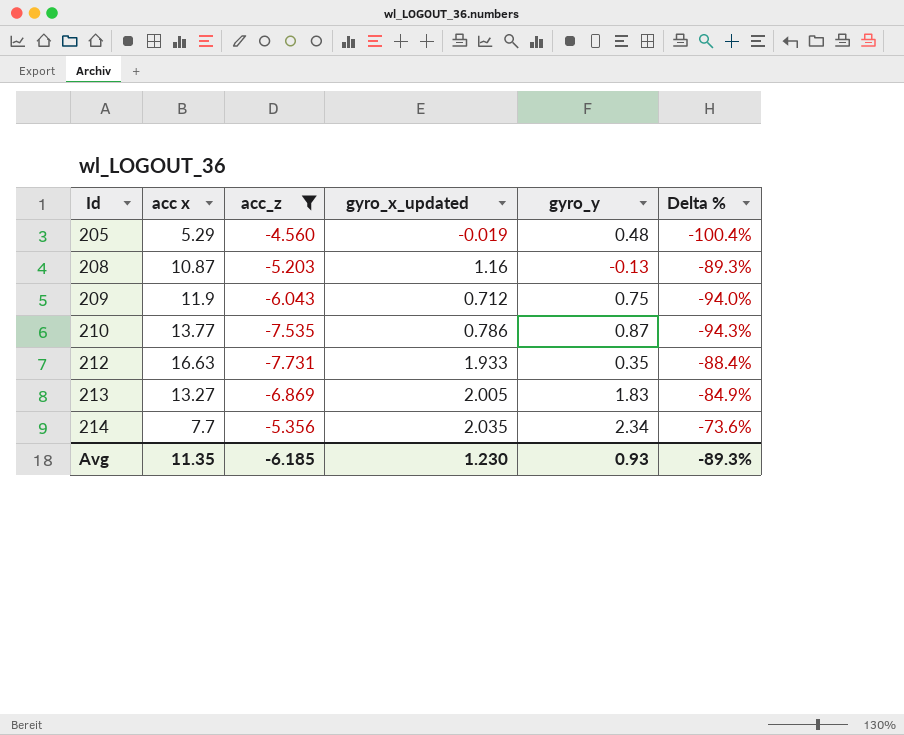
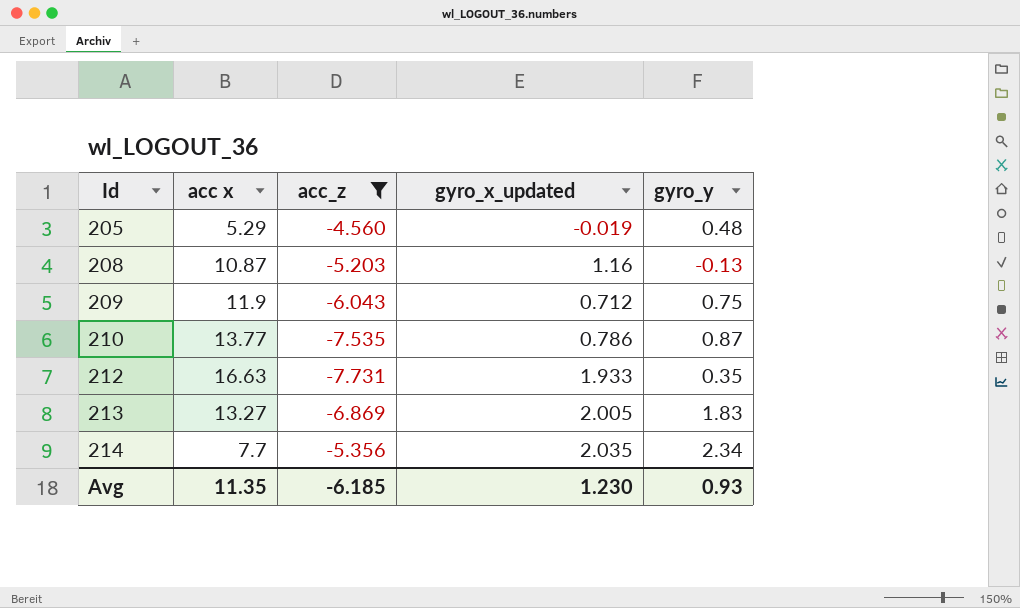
column Delta % | formula: ([gyro_x_updated] - [acc x]) / [acc x] -> none

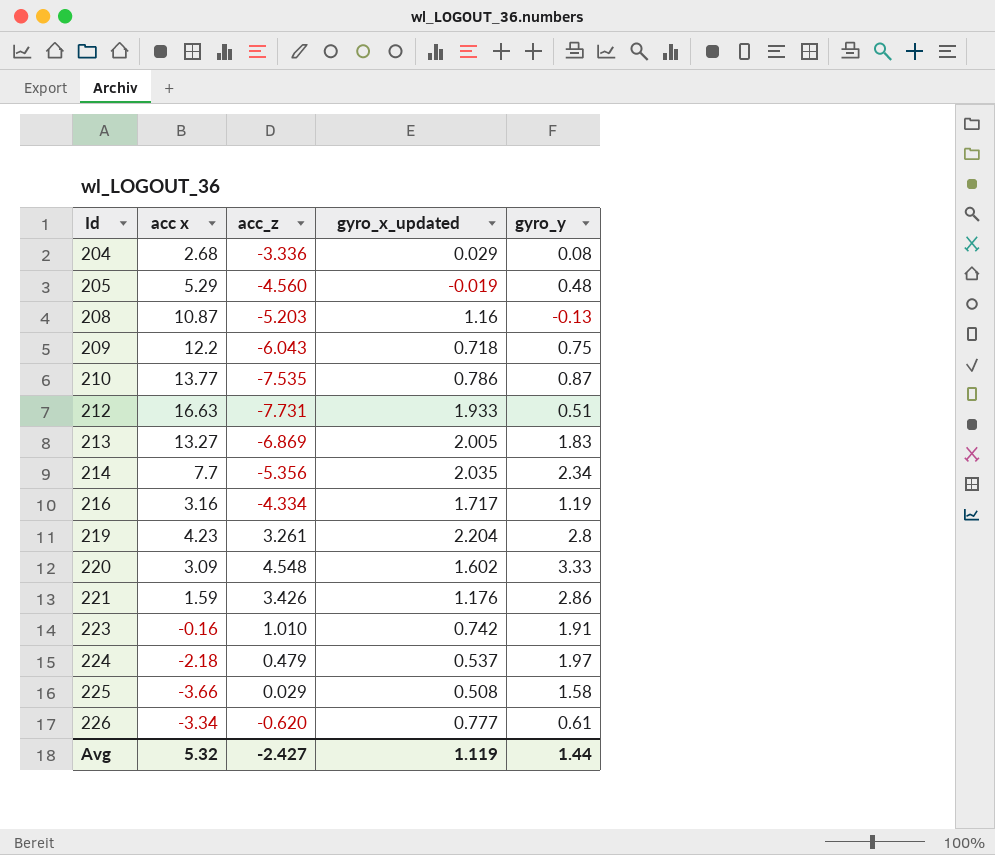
filter: acc_z <= -4.560 -> none
209 | acc x: 11.9 -> 12.2
209 | gyro_x_updated: 0.712 -> 0.718
212 | gyro_y: 0.35 -> 0.51
Avg | acc x: 11.35 -> 5.32
Avg | acc_z: -6.185 -> -2.427
Avg | gyro_x_updated: 1.230 -> 1.119
Avg | gyro_y: 0.93 -> 1.44

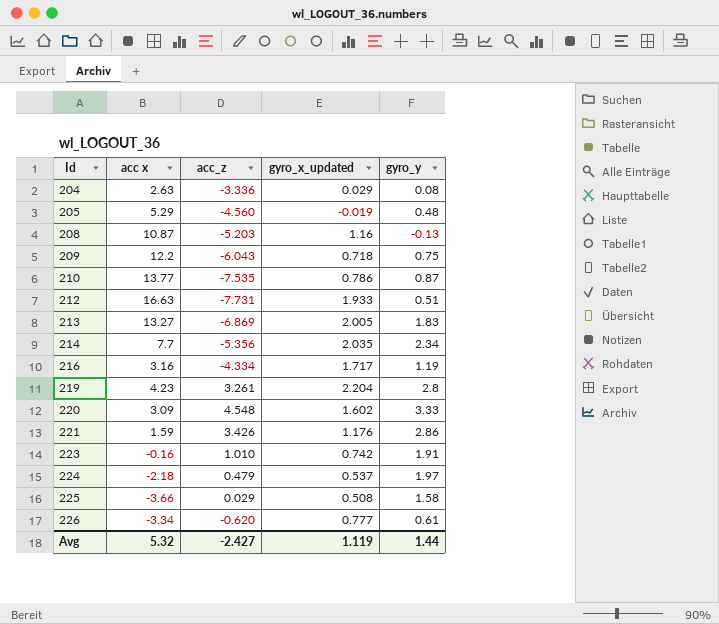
204 | acc x: 2.68 -> 2.63

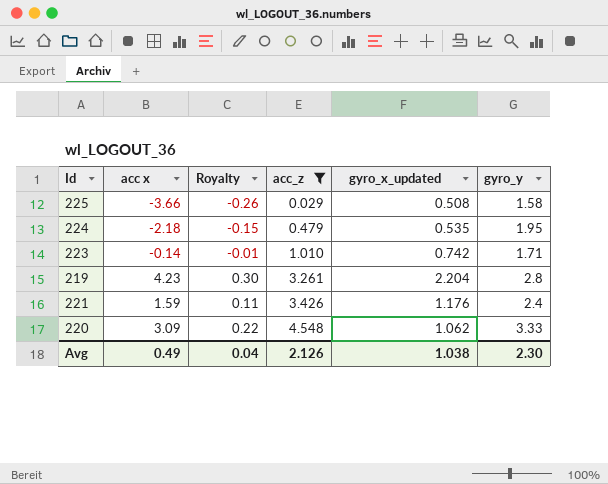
filter: none -> acc_z >= 0.029
row order: Id ascending -> acc_z ascending
column Royalty | formula: none -> [acc x] * 0.07
224 | gyro_x_updated: 0.537 -> 0.535
224 | gyro_y: 1.97 -> 1.95
223 | acc x: -0.16 -> -0.14
223 | gyro_y: 1.91 -> 1.71
221 | gyro_y: 2.86 -> 2.4
220 | gyro_x_updated: 1.602 -> 1.062
Avg | acc x: 5.32 -> 0.49
Avg | acc_z: -2.427 -> 2.126
Avg | gyro_x_updated: 1.119 -> 1.038
Avg | gyro_y: 1.44 -> 2.30

